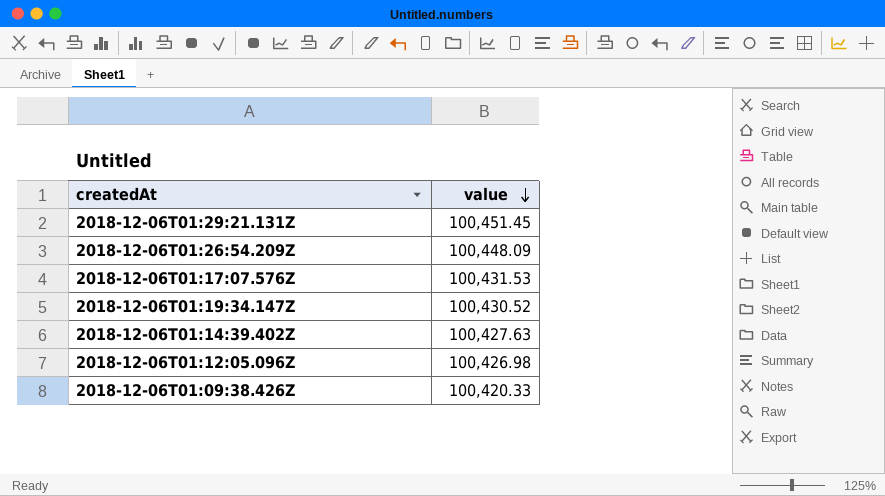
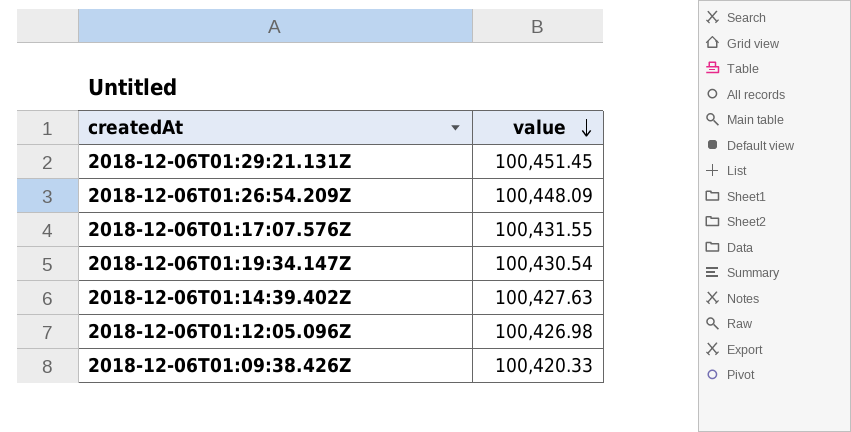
2018-12-06T01:17:07.576Z | value: 100,431.53 -> 100,431.55
2018-12-06T01:19:34.147Z | value: 100,430.52 -> 100,430.54

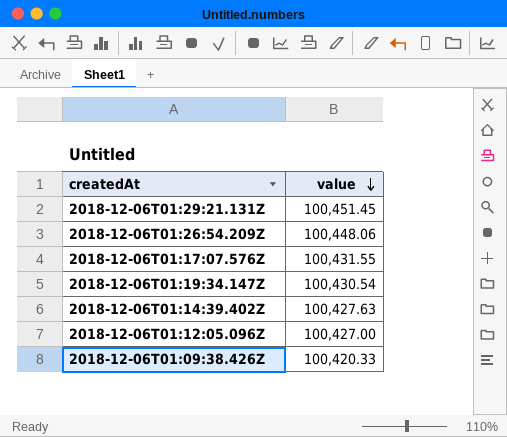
2018-12-06T01:26:54.209Z | value: 100,448.09 -> 100,448.06
2018-12-06T01:12:05.096Z | value: 100,426.98 -> 100,427.00

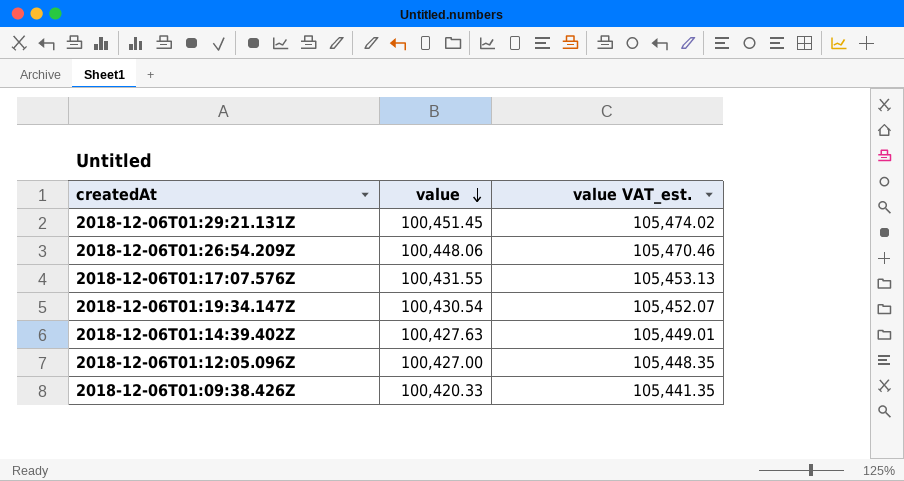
column value VAT_est. | formula: none -> [value] * 1.05

